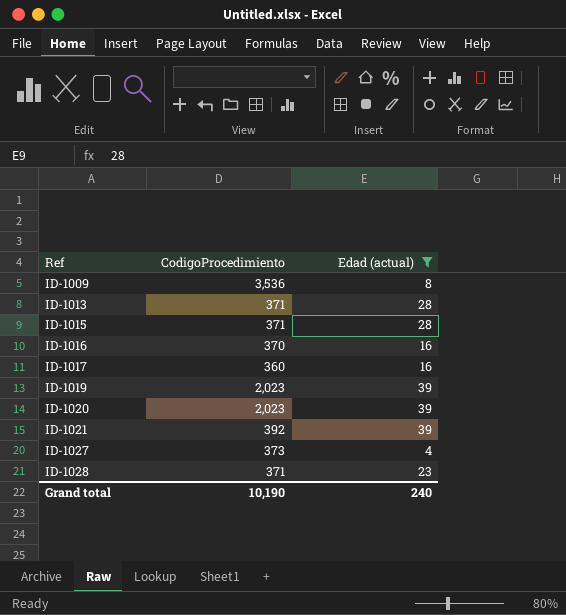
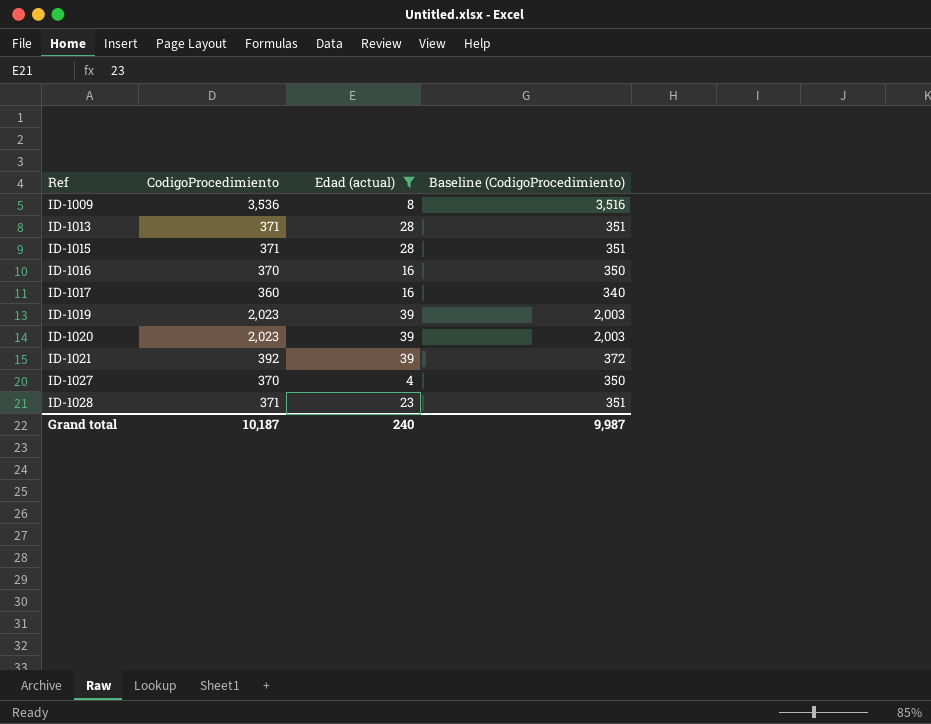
column Baseline (CodigoProcedimiento) | formula: none -> [CodigoProcedimiento] - 20
ID-1027 | CodigoProcedimiento: 373 -> 370
Grand total | CodigoProcedimiento: 10,190 -> 10,187

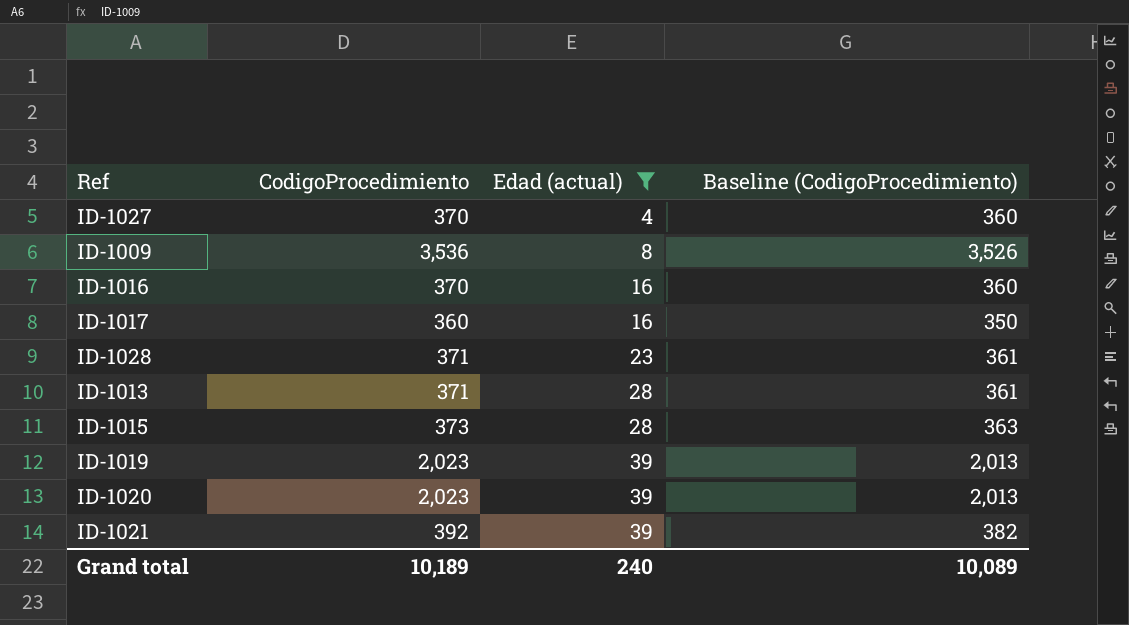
row order: Ref ascending -> Edad (actual) ascending
column Baseline (CodigoProcedimiento) | formula: [CodigoProcedimiento] - 20 -> [CodigoProcedimiento] - 10
ID-1015 | CodigoProcedimiento: 371 -> 373
Grand total | CodigoProcedimiento: 10,187 -> 10,189
Grand total | Baseline (CodigoProcedimiento): 9,987 -> 10,089

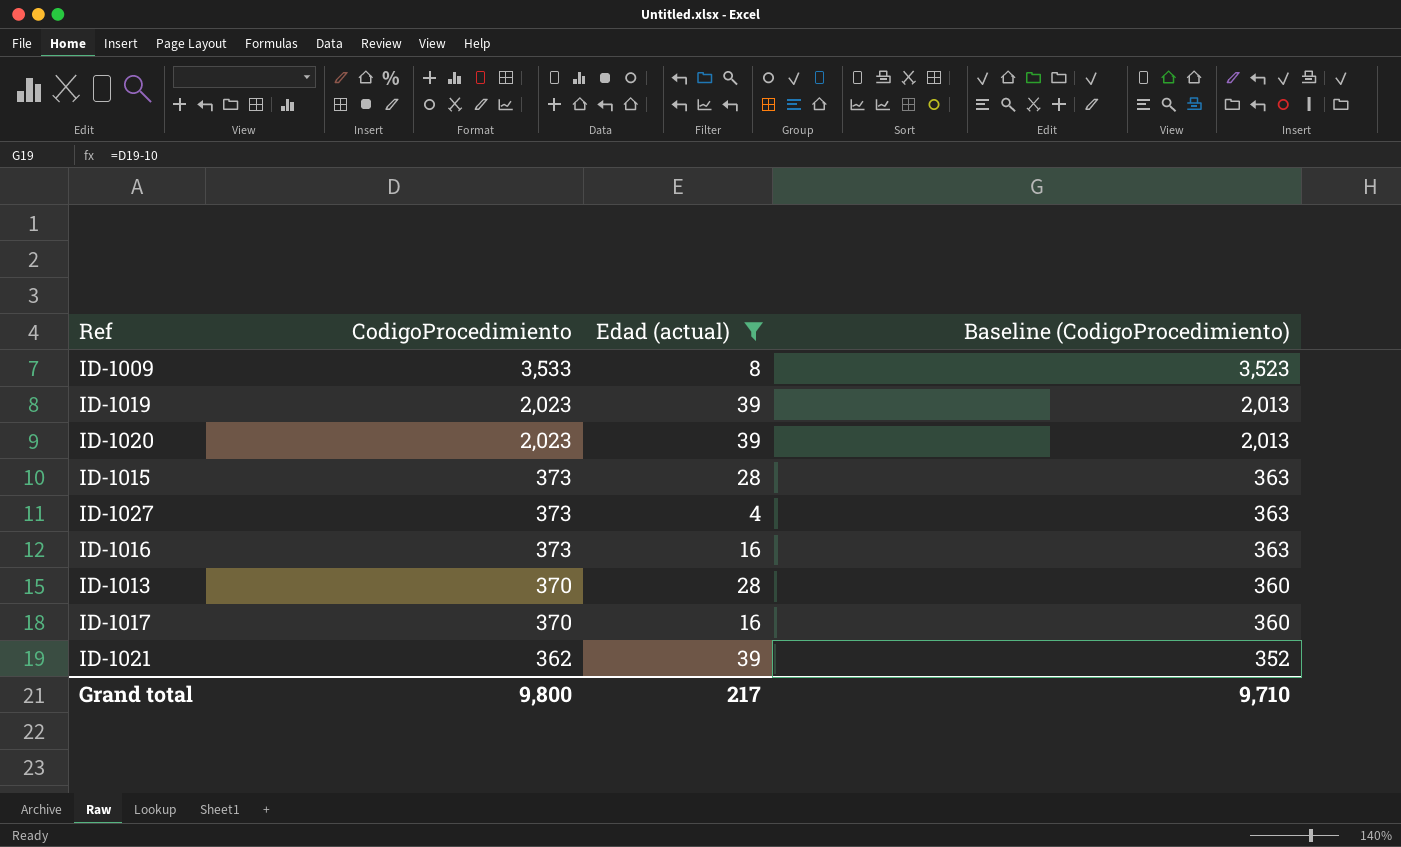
row order: Edad (actual) ascending -> CodigoProcedimiento descending
row ID-1028: 371 | 23 | 361 -> none
ID-1009 | CodigoProcedimiento: 3,536 -> 3,533
ID-1009 | Baseline (CodigoProcedimiento): 3,526 -> 3,523
ID-1027 | CodigoProcedimiento: 370 -> 373
ID-1027 | Baseline (CodigoProcedimiento): 360 -> 363
ID-1016 | CodigoProcedimiento: 370 -> 373
ID-1016 | Baseline (CodigoProcedimiento): 360 -> 363
ID-1013 | CodigoProcedimiento: 371 -> 370
ID-1013 | Baseline (CodigoProcedimiento): 361 -> 360
ID-1017 | CodigoProcedimiento: 360 -> 370
ID-1017 | Baseline (CodigoProcedimiento): 350 -> 360
ID-1021 | CodigoProcedimiento: 392 -> 362
ID-1021 | Baseline (CodigoProcedimiento): 382 -> 352
Grand total | CodigoProcedimiento: 10,189 -> 9,800
Grand total | Edad (actual): 240 -> 217
Grand total | Baseline (CodigoProcedimiento): 10,089 -> 9,710

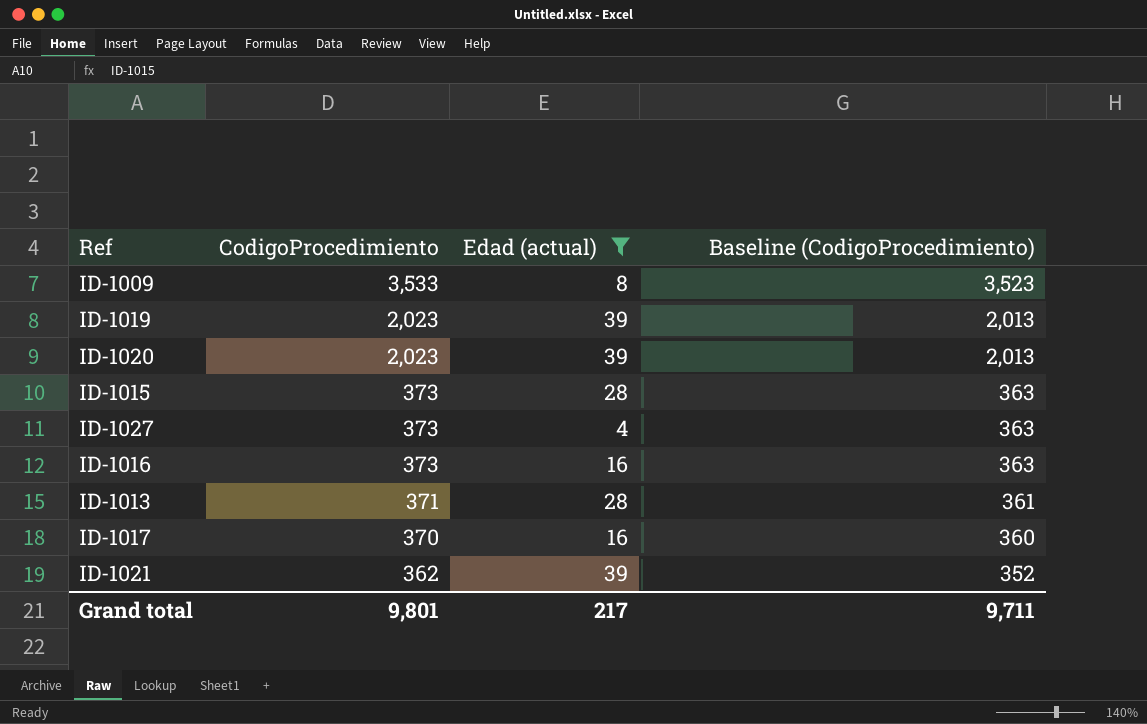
ID-1013 | CodigoProcedimiento: 370 -> 371
ID-1013 | Baseline (CodigoProcedimiento): 360 -> 361
Grand total | CodigoProcedimiento: 9,800 -> 9,801
Grand total | Baseline (CodigoProcedimiento): 9,710 -> 9,711

